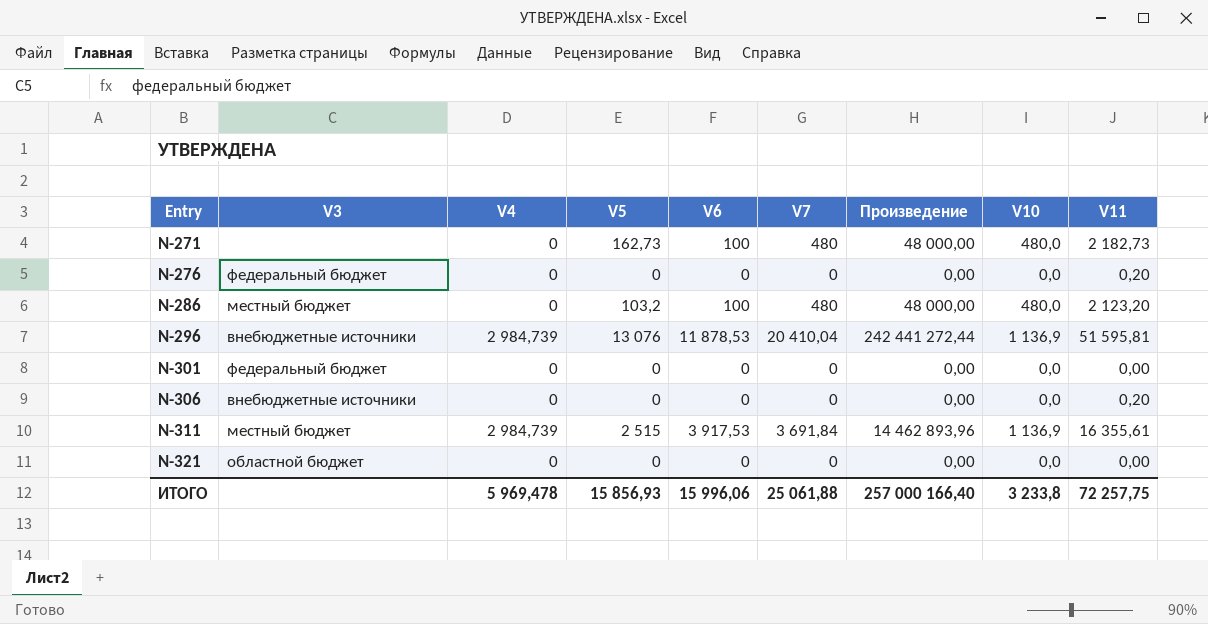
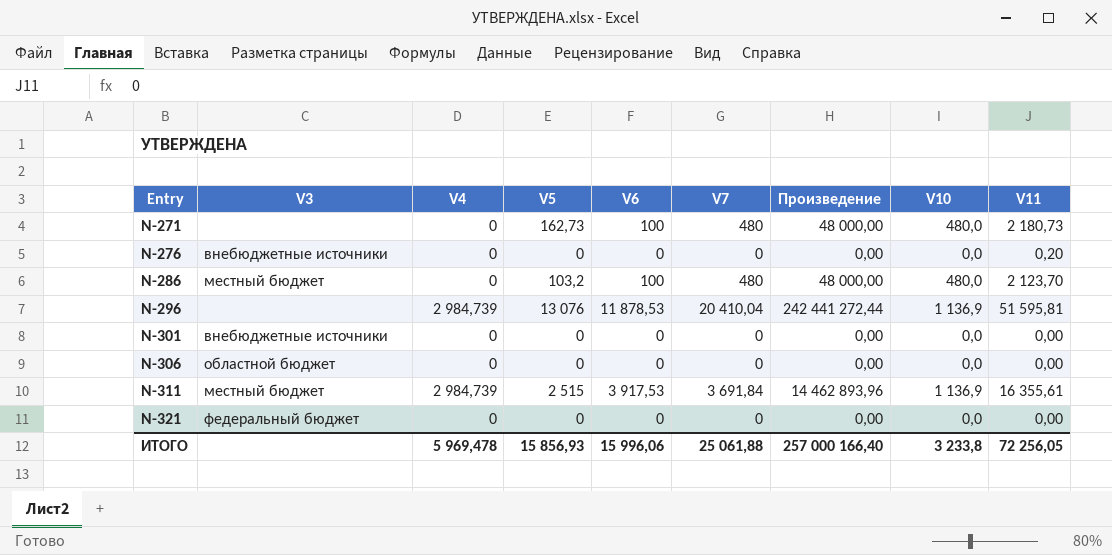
N-271 | V11: 2 182,73 -> 2 180,73
N-276 | V3: федеральный бюджет -> внебюджетные источники
N-286 | V11: 2 123,20 -> 2 123,70
N-296 | V3: внебюджетные источники -> none
N-301 | V3: федеральный бюджет -> внебюджетные источники
N-306 | V3: внебюджетные источники -> областной бюджет
N-306 | V11: 0,20 -> 0,00
N-321 | V3: областной бюджет -> федеральный бюджет
ИТОГО | V11: 72 257,75 -> 72 256,05

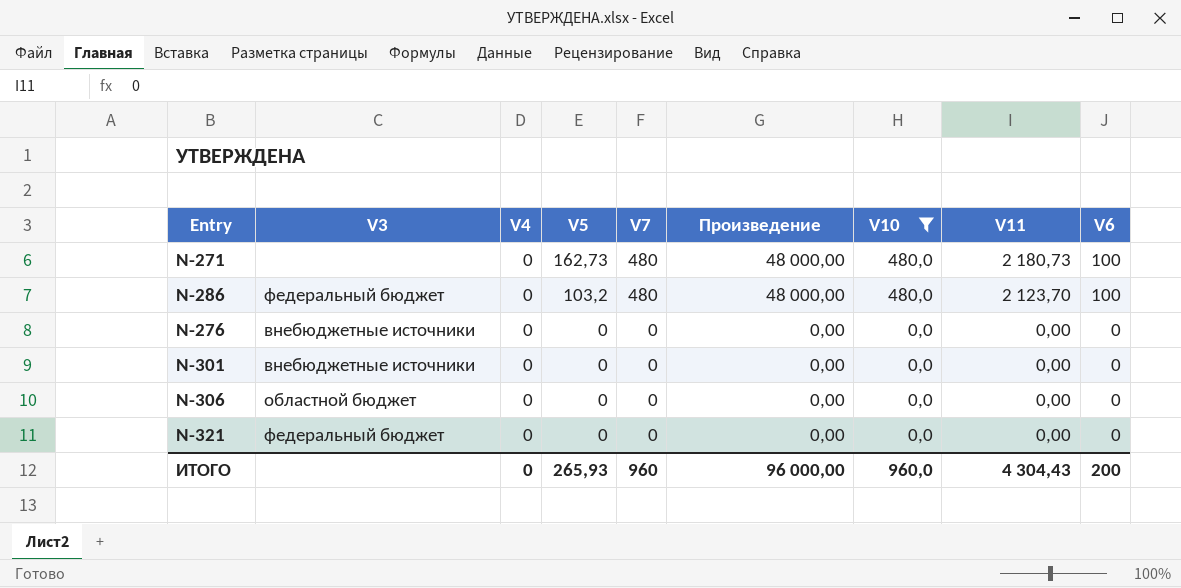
filter: none -> V10 != 1 136,9
row order: Entry ascending -> V5 descending
column V6 | position: 5 -> 9
N-286 | V3: местный бюджет -> федеральный бюджет
N-276 | V11: 0,20 -> 0,00
ИТОГО | V4: 5 969,478 -> 0
ИТОГО | V5: 15 856,93 -> 265,93
ИТОГО | V7: 25 061,88 -> 960
ИТОГО | Произведение: 257 000 166,40 -> 96 000,00
ИТОГО | V10: 3 233,8 -> 960,0
ИТОГО | V11: 72 256,05 -> 4 304,43
ИТОГО | V6: 15 996,06 -> 200

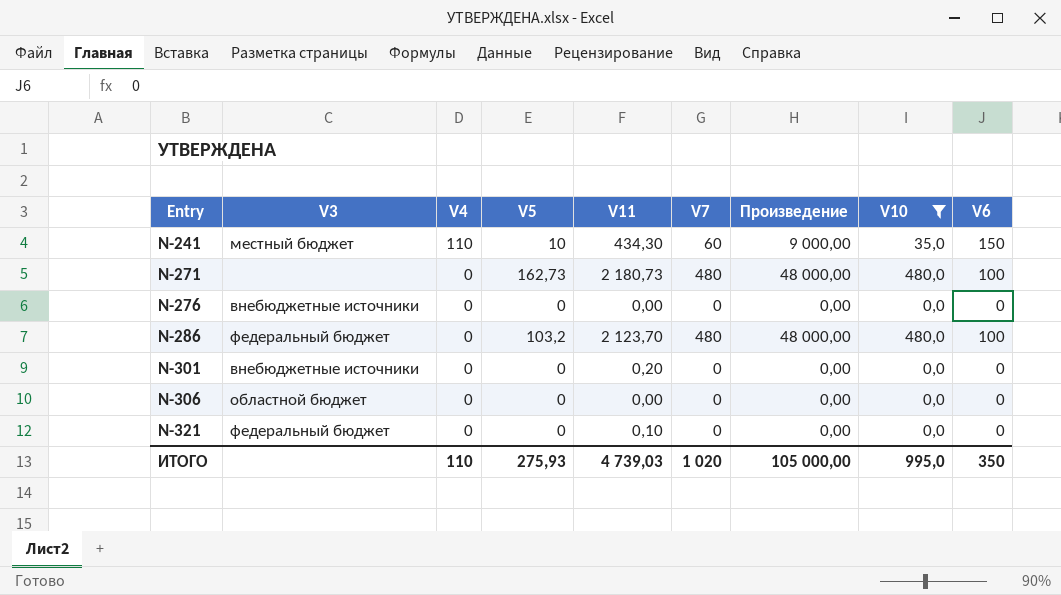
row order: V5 descending -> Entry ascending
column V11 | position: 8 -> 5
row N-241: none -> местный бюджет | 110 | 10 | 434,30 | 60 | 9 000,00 | 35,0 | 150
N-301 | V11: 0,00 -> 0,20
N-321 | V11: 0,00 -> 0,10
ИТОГО | V4: 0 -> 110
ИТОГО | V5: 265,93 -> 275,93
ИТОГО | V11: 4 304,43 -> 4 739,03
ИТОГО | V7: 960 -> 1 020
ИТОГО | Произведение: 96 000,00 -> 105 000,00
ИТОГО | V10: 960,0 -> 995,0
ИТОГО | V6: 200 -> 350

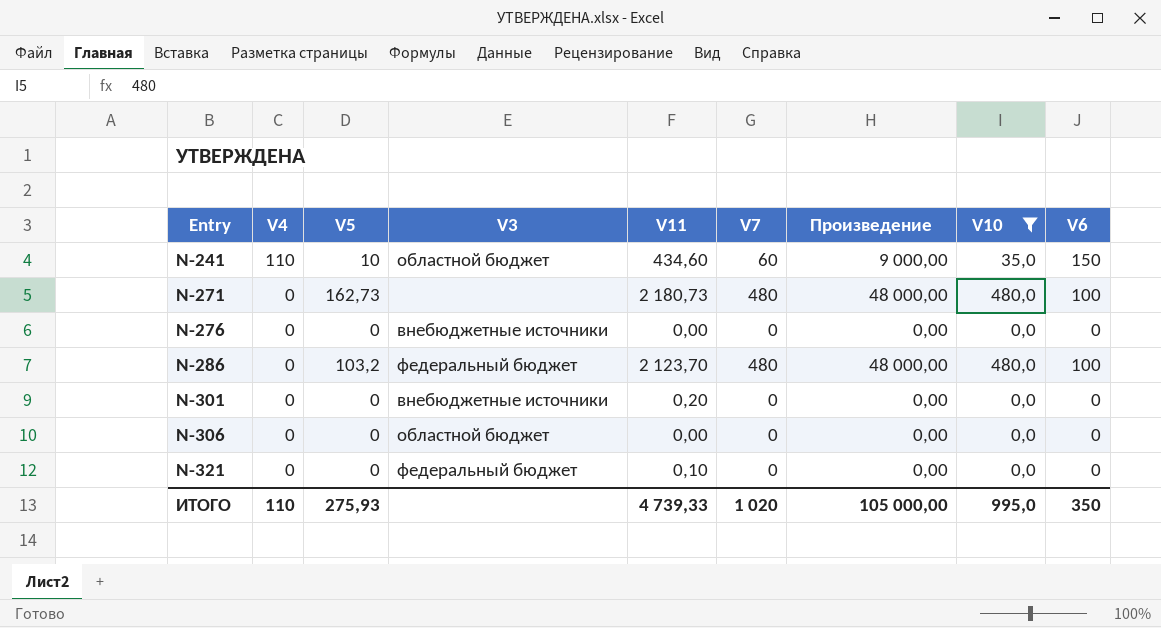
column V3 | position: 2 -> 4
N-241 | V3: местный бюджет -> областной бюджет
N-241 | V11: 434,30 -> 434,60
ИТОГО | V11: 4 739,03 -> 4 739,33

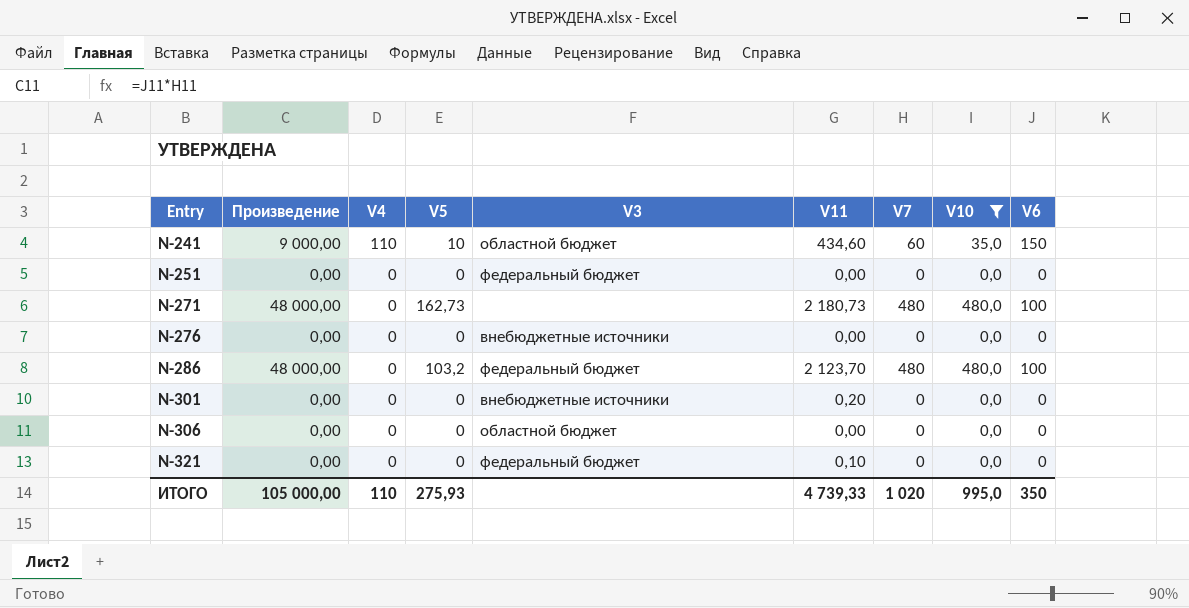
column Произведение | position: 7 -> 2
row N-251: none -> 0,00 | 0 | 0 | федеральный бюджет | 0,00 | 0 | 0,0 | 0

